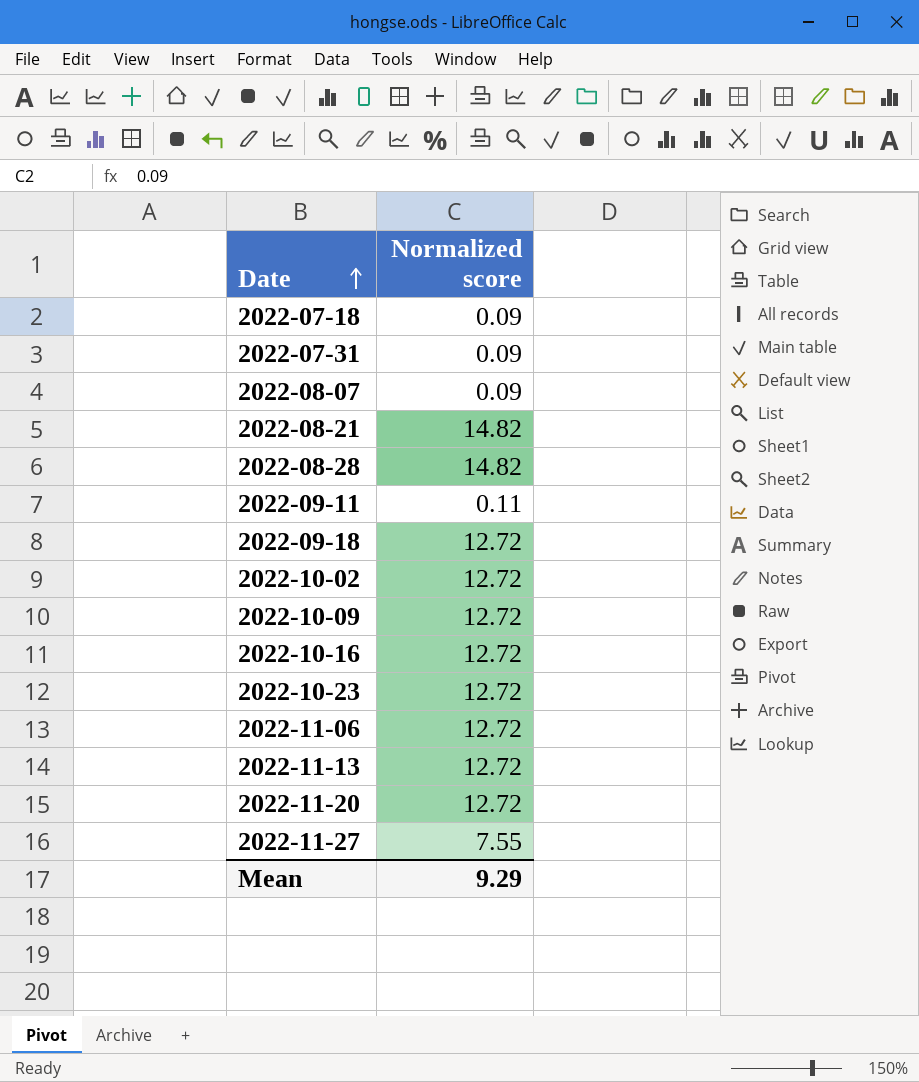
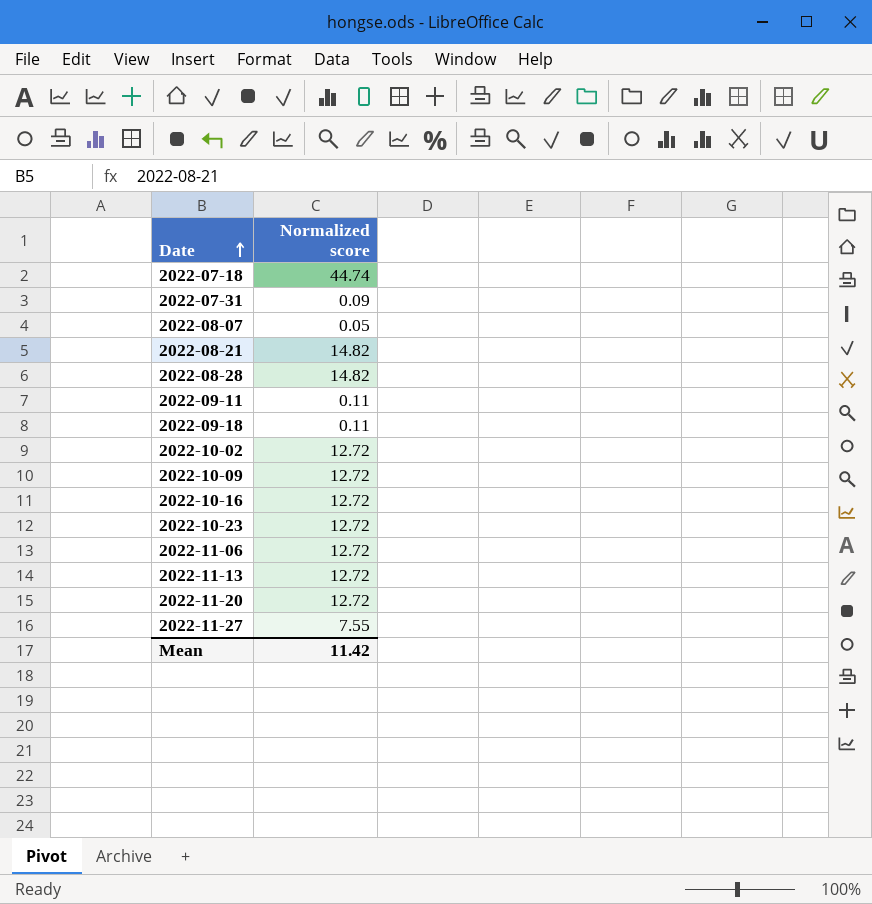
2022-07-18 | Normalized score: 0.09 -> 44.74
2022-08-07 | Normalized score: 0.09 -> 0.05
2022-09-18 | Normalized score: 12.72 -> 0.11
Mean | Normalized score: 9.29 -> 11.42

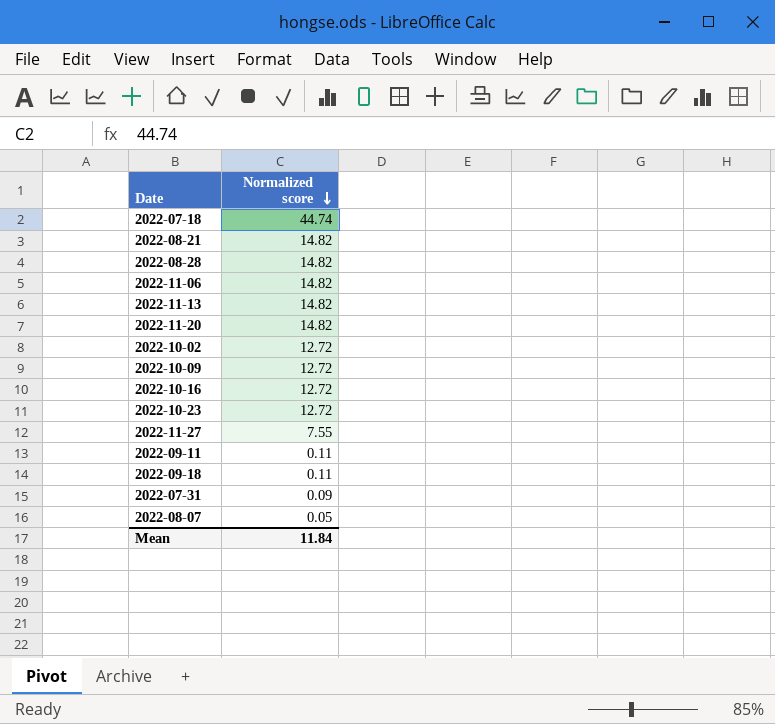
row order: Date ascending -> Normalized score descending
2022-11-06 | Normalized score: 12.72 -> 14.82
2022-11-13 | Normalized score: 12.72 -> 14.82
2022-11-20 | Normalized score: 12.72 -> 14.82
Mean | Normalized score: 11.42 -> 11.84

